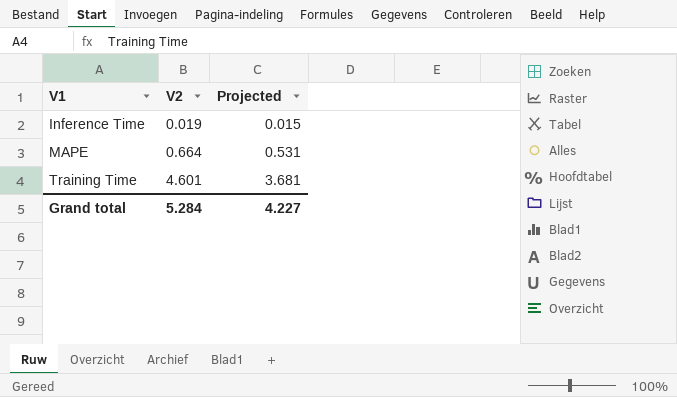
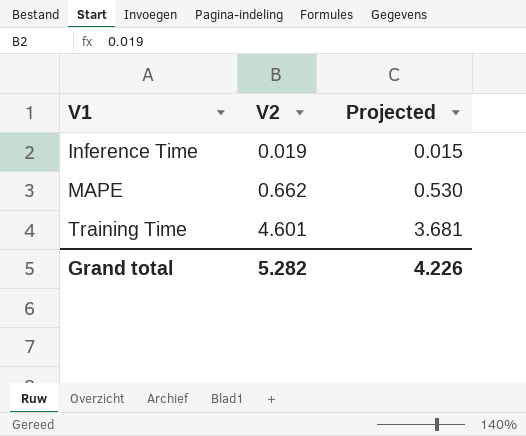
MAPE | V2: 0.664 -> 0.662
MAPE | Projected: 0.531 -> 0.530
Grand total | V2: 5.284 -> 5.282
Grand total | Projected: 4.227 -> 4.226

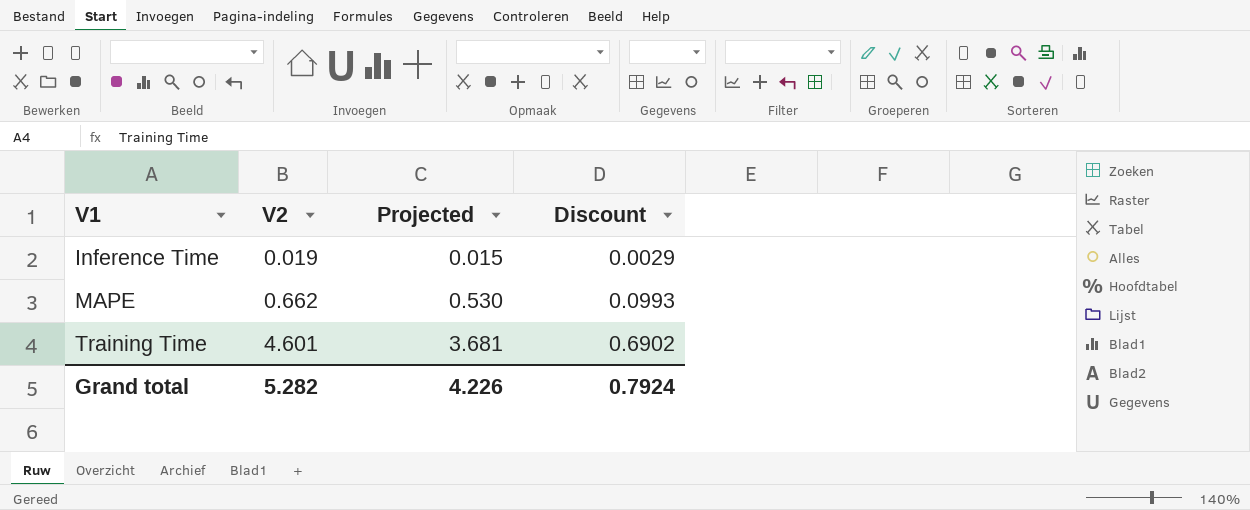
column Discount | formula: none -> [V2] * 0.15

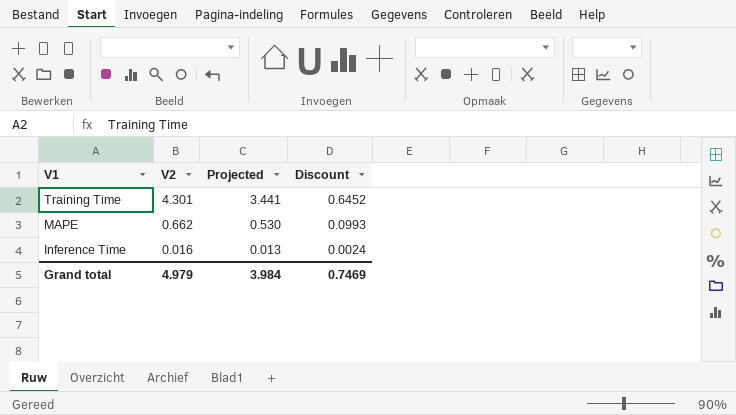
row order: V1 ascending -> V1 descending
Training Time | V2: 4.601 -> 4.301
Training Time | Projected: 3.681 -> 3.441
Training Time | Discount: 0.6902 -> 0.6452
Inference Time | V2: 0.019 -> 0.016
Inference Time | Projected: 0.015 -> 0.013
Inference Time | Discount: 0.0029 -> 0.0024
Grand total | V2: 5.282 -> 4.979
Grand total | Projected: 4.226 -> 3.984
Grand total | Discount: 0.7924 -> 0.7469

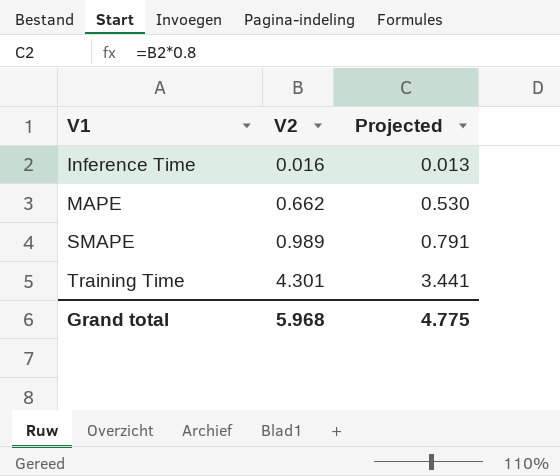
row order: V1 descending -> V1 ascending
column Discount | formula: [V2] * 0.15 -> none
row SMAPE: none -> 0.989 | 0.791
Grand total | V2: 4.979 -> 5.968
Grand total | Projected: 3.984 -> 4.775

